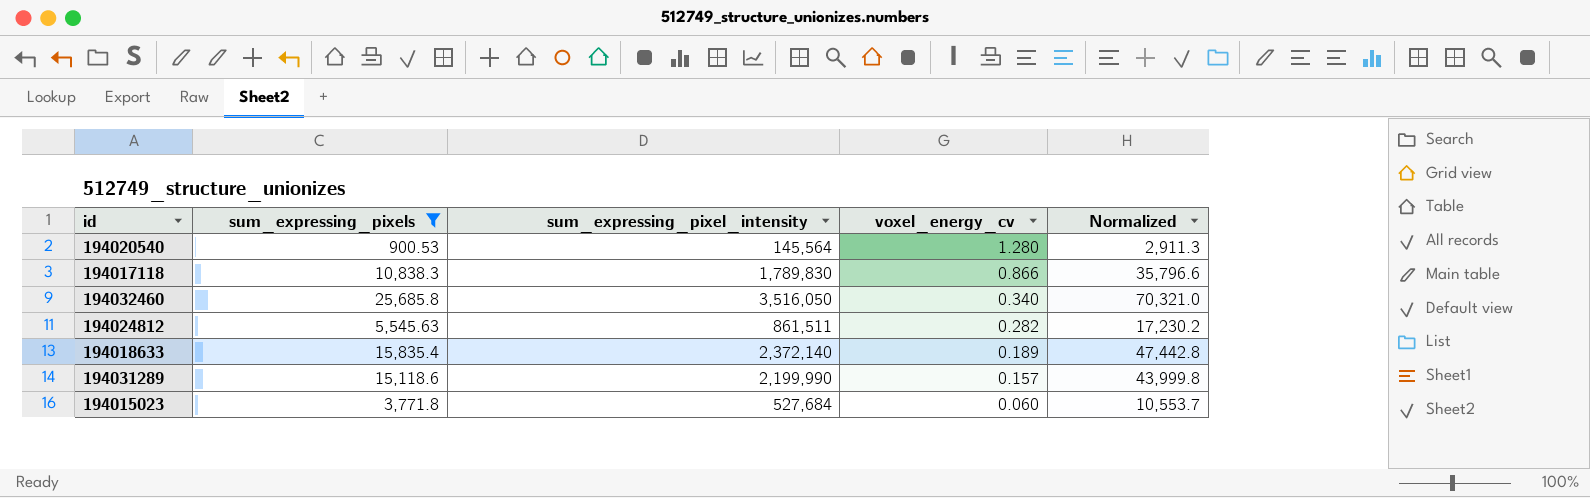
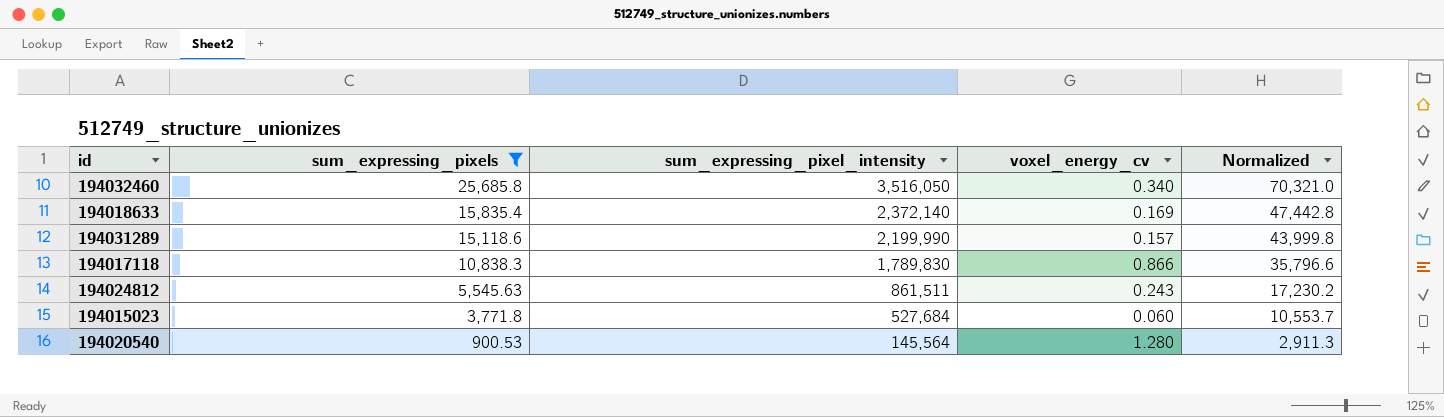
row order: voxel_energy_cv descending -> sum_expressing_pixels descending
194018633 | voxel_energy_cv: 0.189 -> 0.169
194024812 | voxel_energy_cv: 0.282 -> 0.243

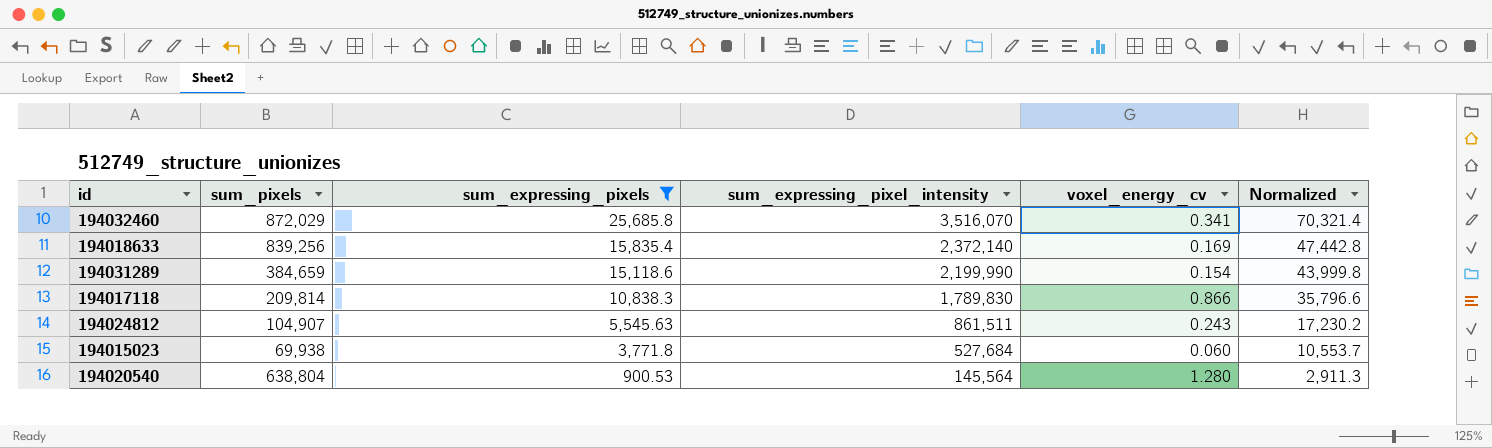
column sum_pixels | position: none -> 2
194032460 | sum_expressing_pixel_intensity: 3,516,050 -> 3,516,070
194032460 | voxel_energy_cv: 0.340 -> 0.341
194032460 | Normalized: 70,321.0 -> 70,321.4
194031289 | voxel_energy_cv: 0.157 -> 0.154

